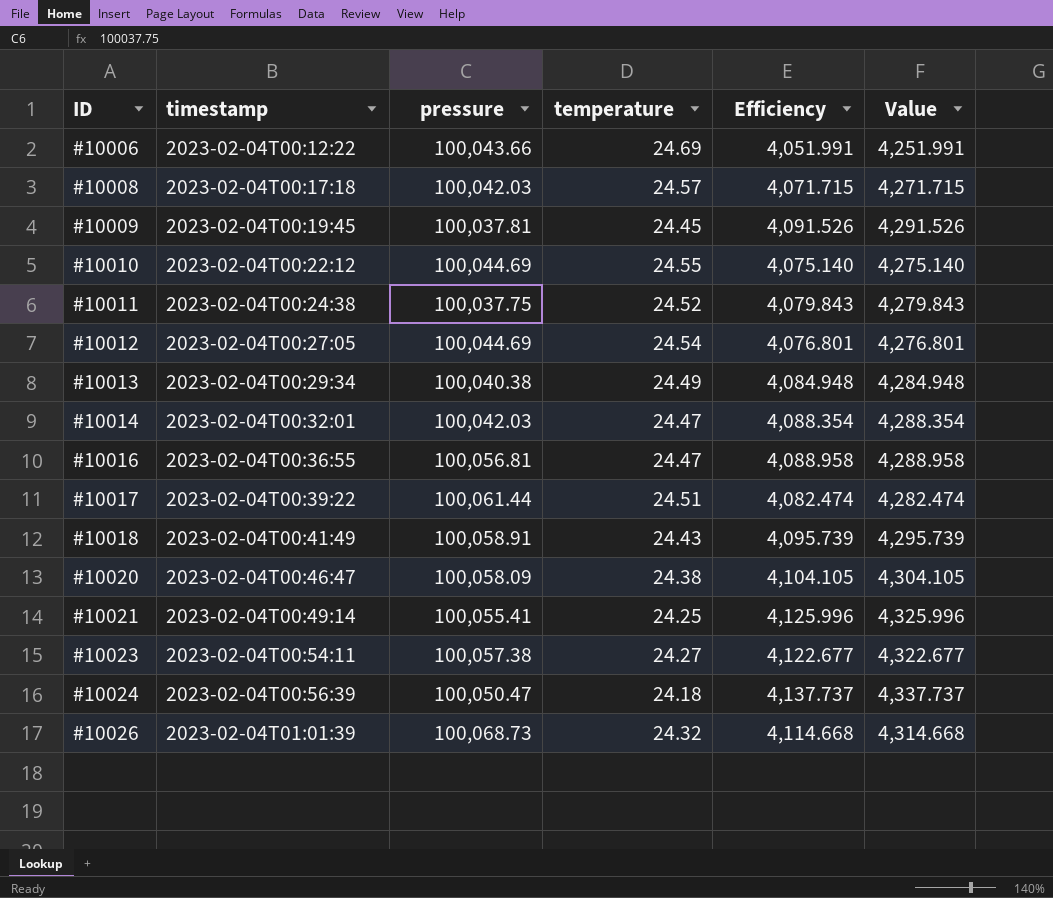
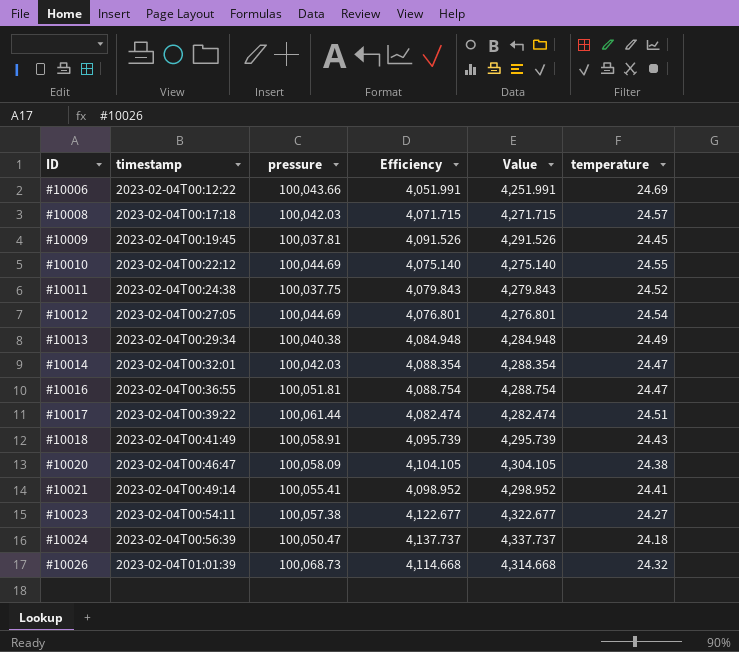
column temperature | position: 4 -> 6
#10016 | pressure: 100,056.81 -> 100,051.81
#10016 | Efficiency: 4,088.958 -> 4,088.754
#10016 | Value: 4,288.958 -> 4,288.754
#10021 | Efficiency: 4,125.996 -> 4,098.952
#10021 | Value: 4,325.996 -> 4,298.952
#10021 | temperature: 24.25 -> 24.41

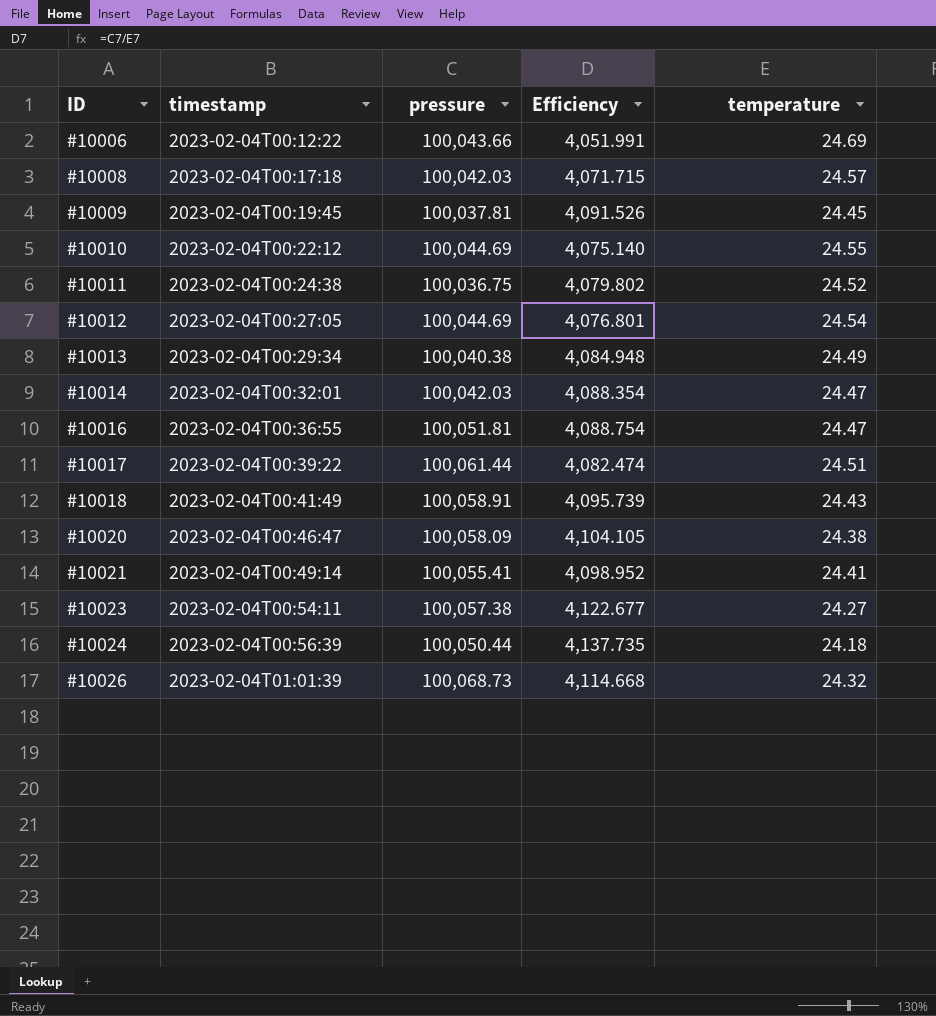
column Value | formula: [Efficiency] + 200 -> none
#10011 | pressure: 100,037.75 -> 100,036.75
#10011 | Efficiency: 4,079.843 -> 4,079.802
#10024 | pressure: 100,050.47 -> 100,050.44
#10024 | Efficiency: 4,137.737 -> 4,137.735

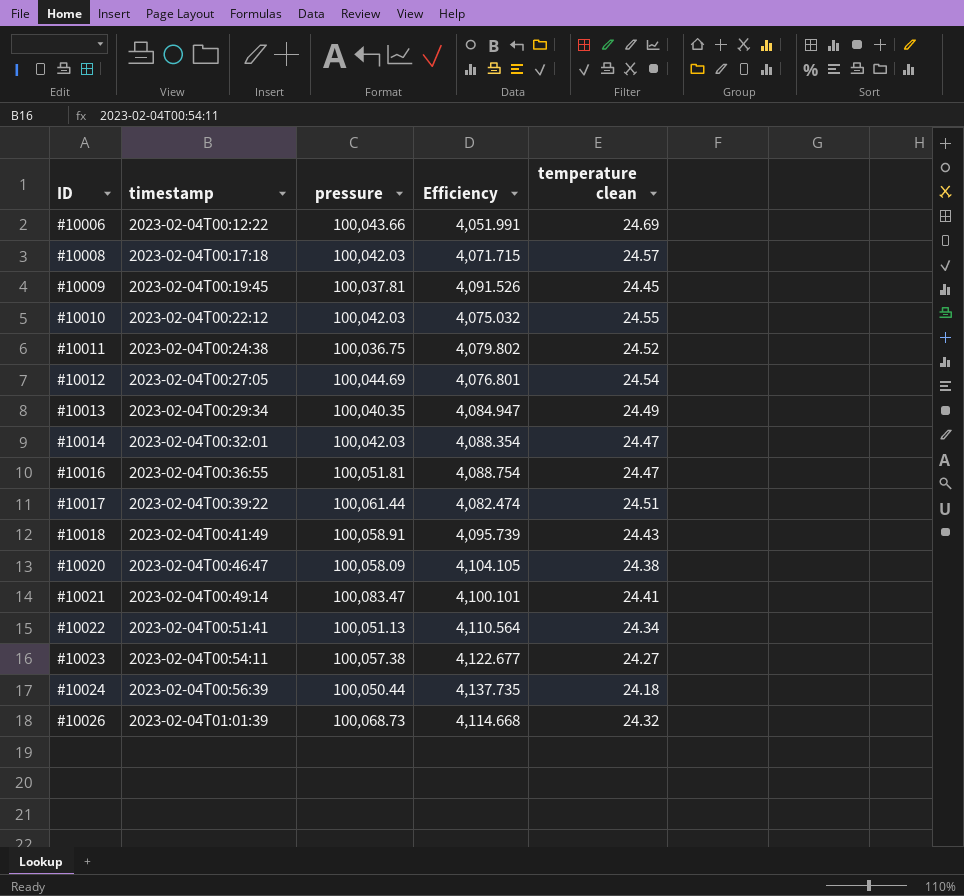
column name: temperature -> temperature clean
#10010 | pressure: 100,044.69 -> 100,042.03
#10010 | Efficiency: 4,075.140 -> 4,075.032
#10013 | pressure: 100,040.38 -> 100,040.35
#10013 | Efficiency: 4,084.948 -> 4,084.947
#10021 | pressure: 100,055.41 -> 100,083.47
#10021 | Efficiency: 4,098.952 -> 4,100.101
row #10022: none -> 2023-02-04T00:51:41 | 100,051.13 | 4,110.564 | 24.34

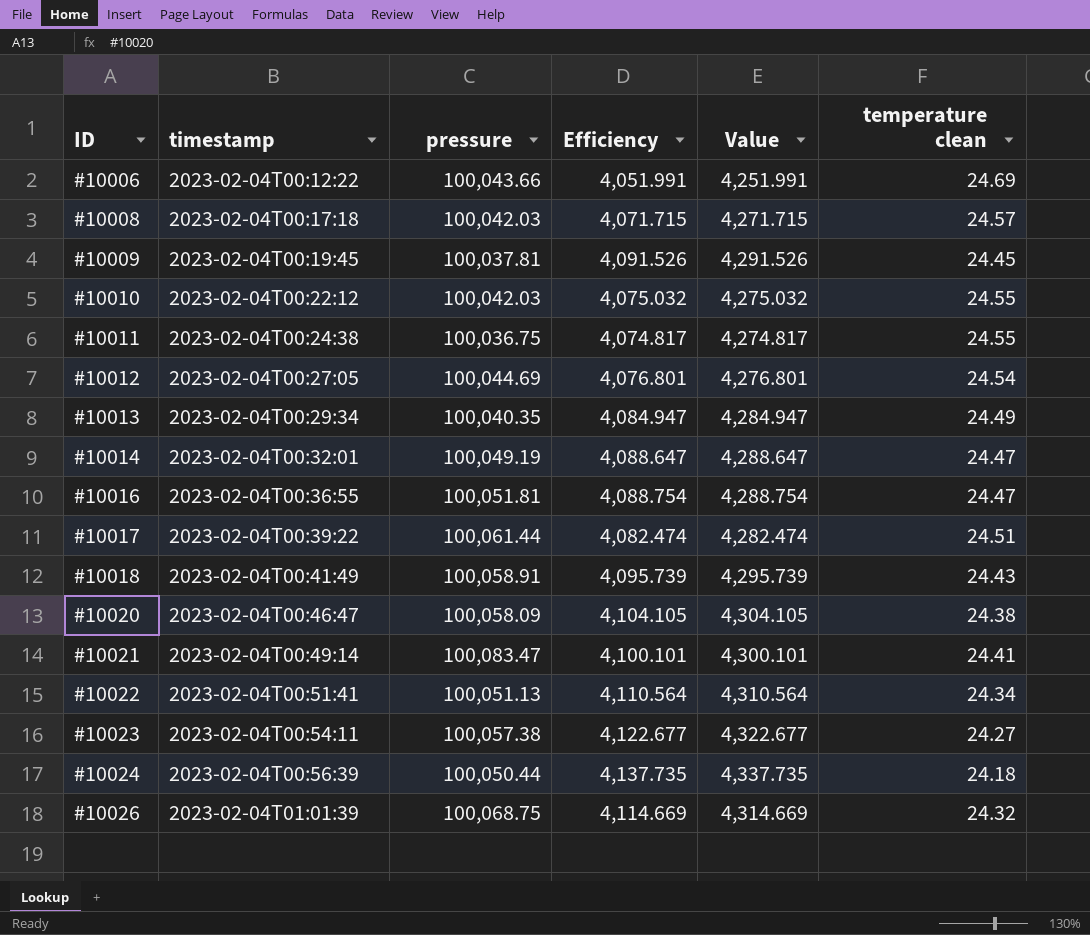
column Value | formula: none -> [Efficiency] + 200
#10011 | Efficiency: 4,079.802 -> 4,074.817
#10011 | temperature clean: 24.52 -> 24.55
#10014 | pressure: 100,042.03 -> 100,049.19
#10014 | Efficiency: 4,088.354 -> 4,088.647
#10026 | pressure: 100,068.73 -> 100,068.75
#10026 | Efficiency: 4,114.668 -> 4,114.669

